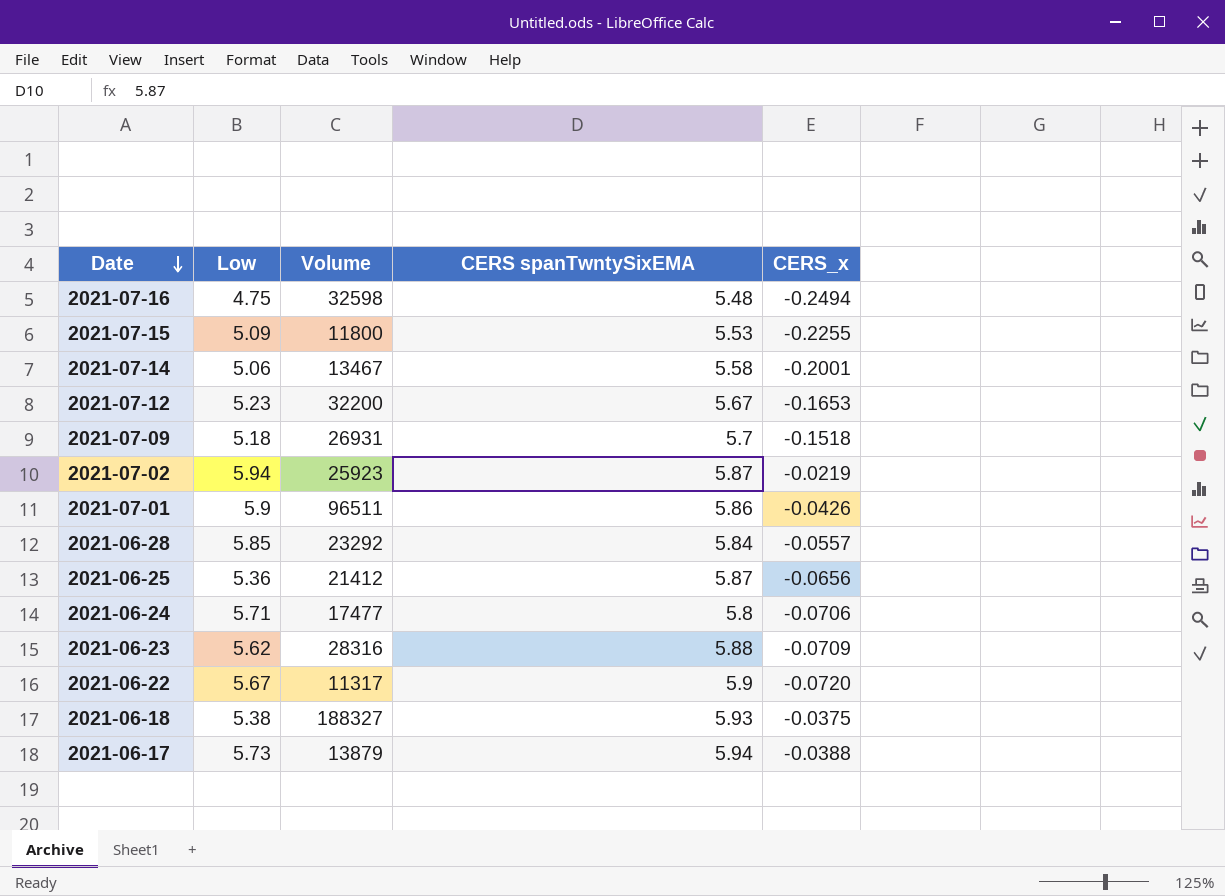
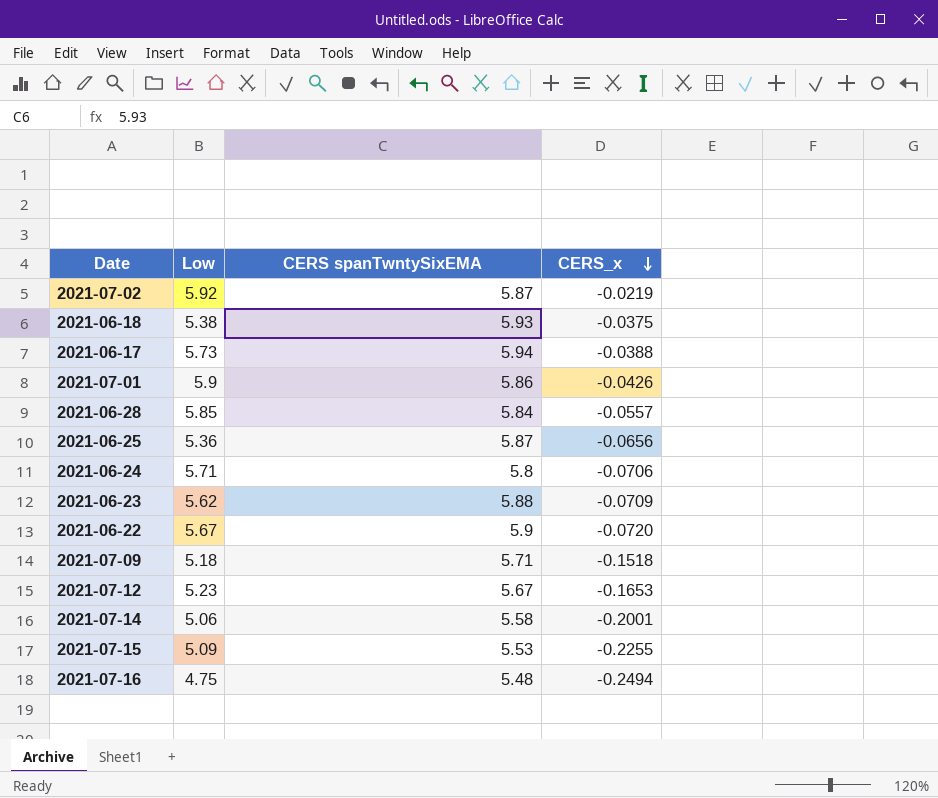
row order: Date descending -> CERS_x descending
column Volume | position: 3 -> none
2021-07-02 | Low: 5.94 -> 5.92
2021-07-09 | CERS spanTwntySixEMA: 5.7 -> 5.71

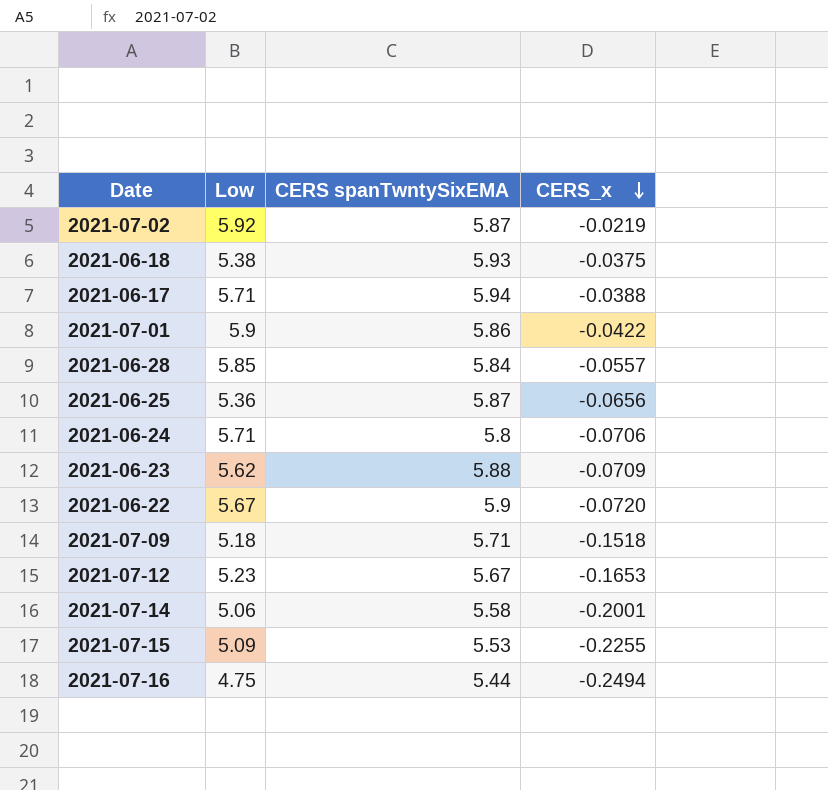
2021-06-17 | Low: 5.73 -> 5.71
2021-07-01 | CERS_x: -0.0426 -> -0.0422
2021-07-16 | CERS spanTwntySixEMA: 5.48 -> 5.44

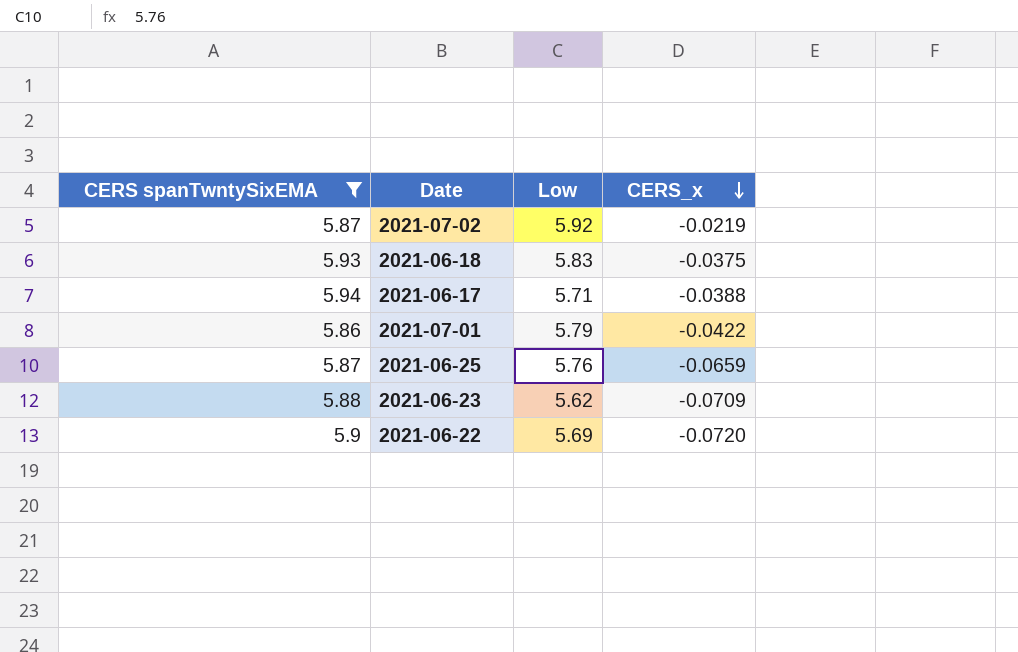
filter: none -> CERS spanTwntySixEMA >= 5.86
column CERS spanTwntySixEMA | position: 3 -> 1
2021-06-18 | Low: 5.38 -> 5.83
2021-07-01 | Low: 5.9 -> 5.79
2021-06-25 | Low: 5.36 -> 5.76
2021-06-25 | CERS_x: -0.0656 -> -0.0659
2021-06-22 | Low: 5.67 -> 5.69

